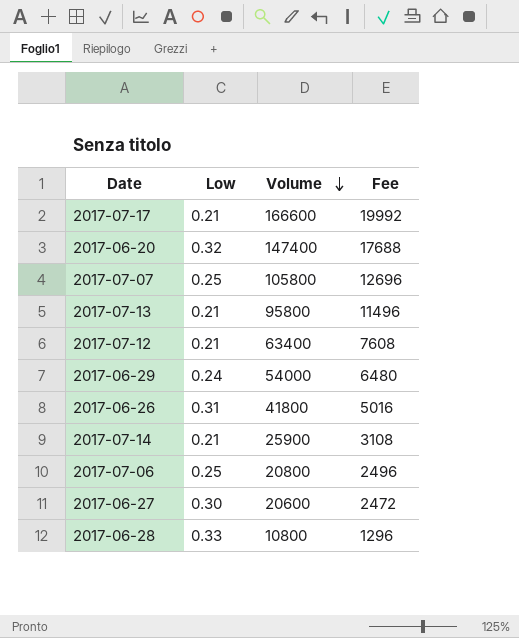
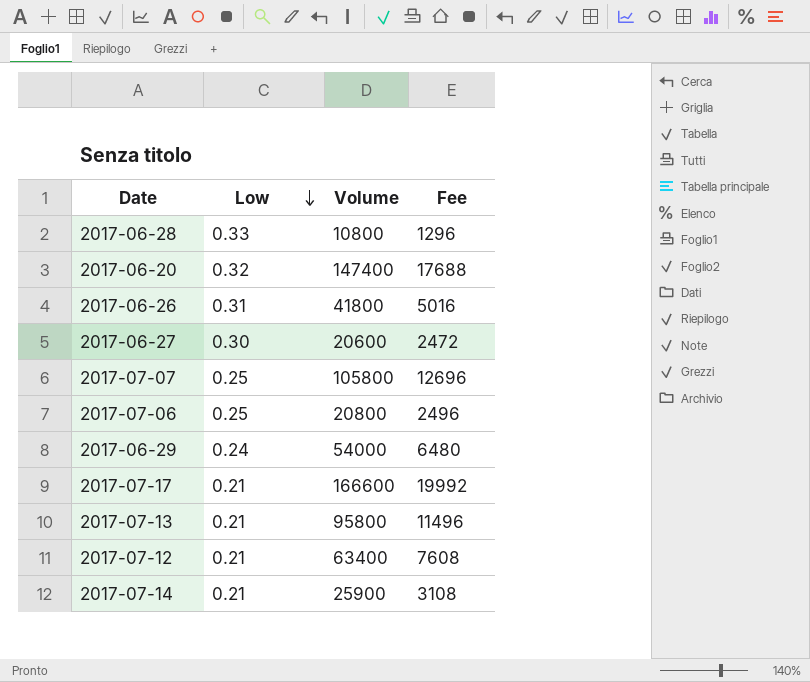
row order: Volume descending -> Low descending

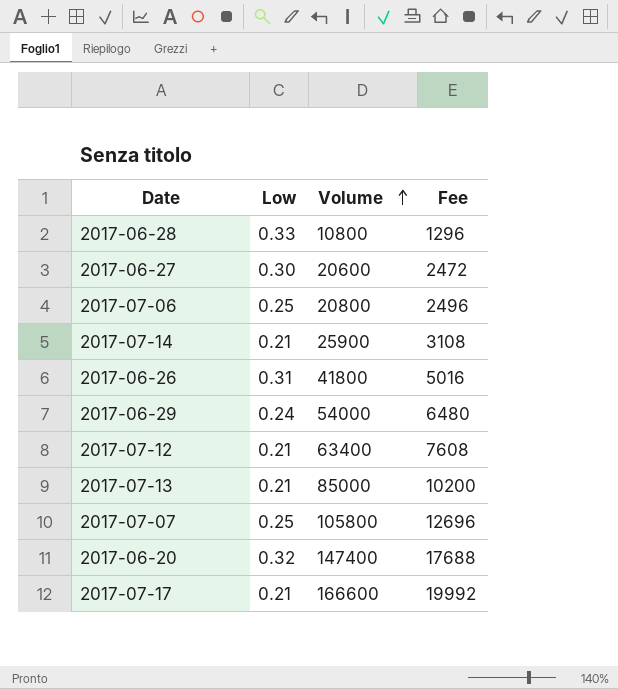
row order: Low descending -> Volume ascending
2017-07-13 | Volume: 95800 -> 85000
2017-07-13 | Fee: 11496 -> 10200

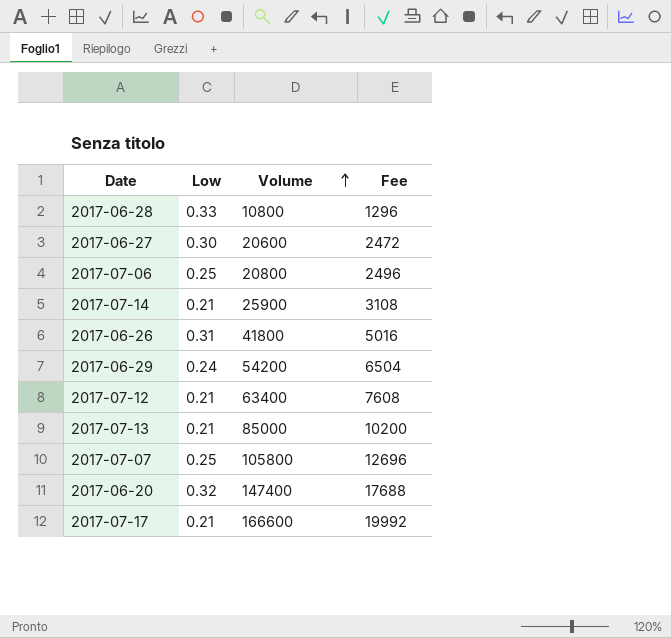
2017-06-29 | Volume: 54000 -> 54200
2017-06-29 | Fee: 6480 -> 6504

